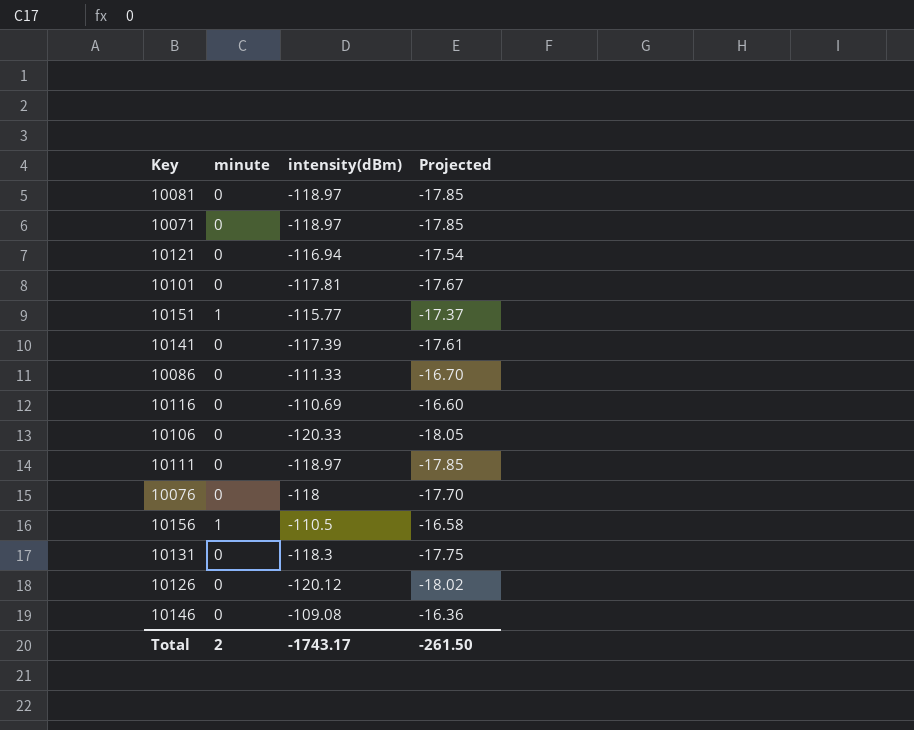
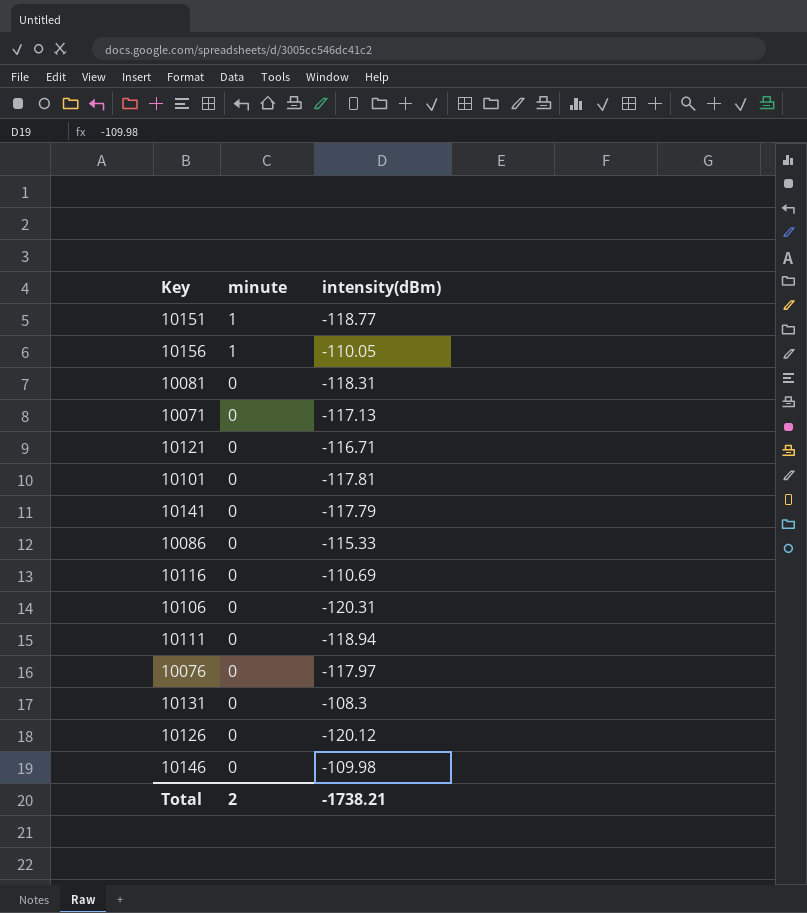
row order: none -> minute descending
column Projected | formula: [intensity(dBm)] * 0.15 -> none
10151 | intensity(dBm): -115.77 -> -118.77
10156 | intensity(dBm): -110.5 -> -110.05
10081 | intensity(dBm): -118.97 -> -118.31
10071 | intensity(dBm): -118.97 -> -117.13
10121 | intensity(dBm): -116.94 -> -116.71
10141 | intensity(dBm): -117.39 -> -117.79
10086 | intensity(dBm): -111.33 -> -115.33
10106 | intensity(dBm): -120.33 -> -120.31
10111 | intensity(dBm): -118.97 -> -118.94
10076 | intensity(dBm): -118 -> -117.97
10131 | intensity(dBm): -118.3 -> -108.3
10146 | intensity(dBm): -109.08 -> -109.98
Total | intensity(dBm): -1743.17 -> -1738.21

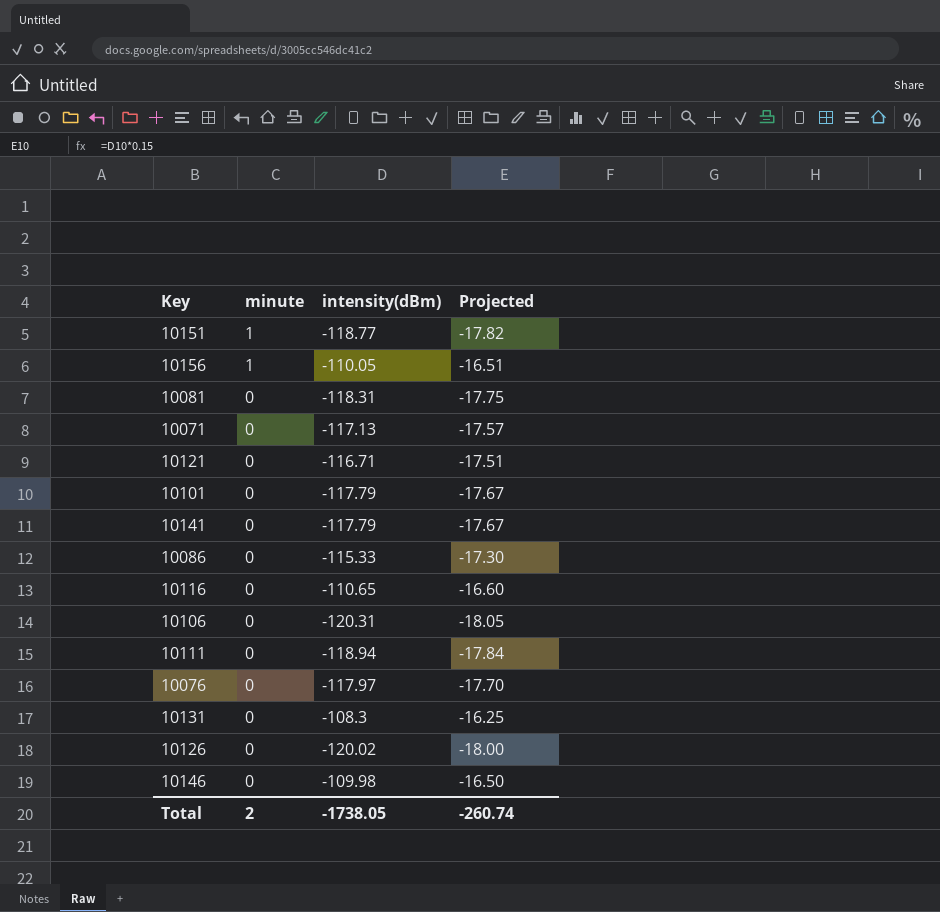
column Projected | formula: none -> [intensity(dBm)] * 0.15
10101 | intensity(dBm): -117.81 -> -117.79
10116 | intensity(dBm): -110.69 -> -110.65
10126 | intensity(dBm): -120.12 -> -120.02
Total | intensity(dBm): -1738.21 -> -1738.05

